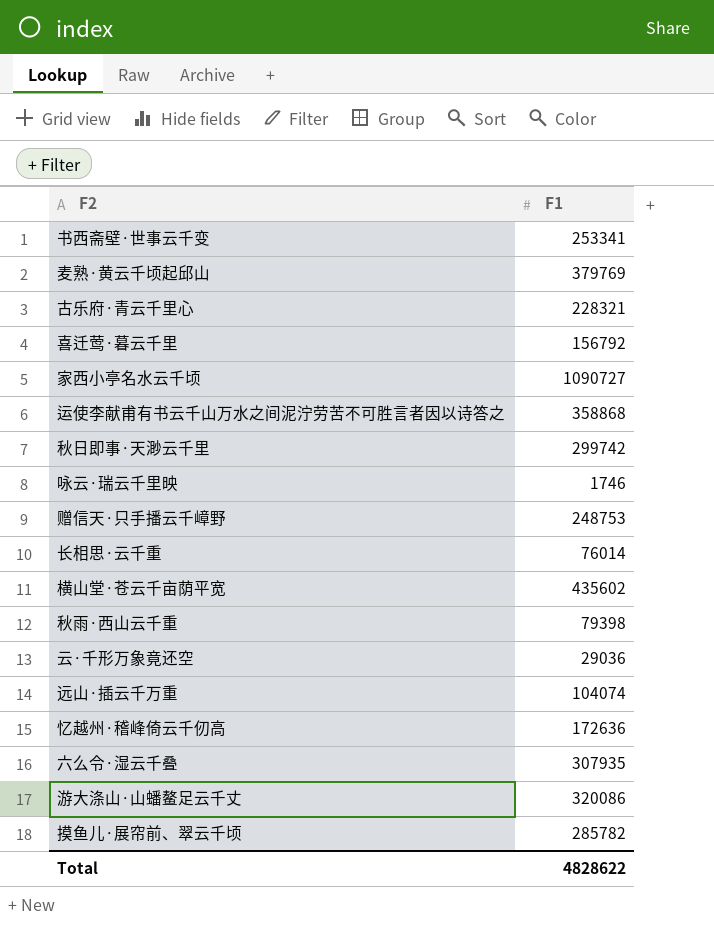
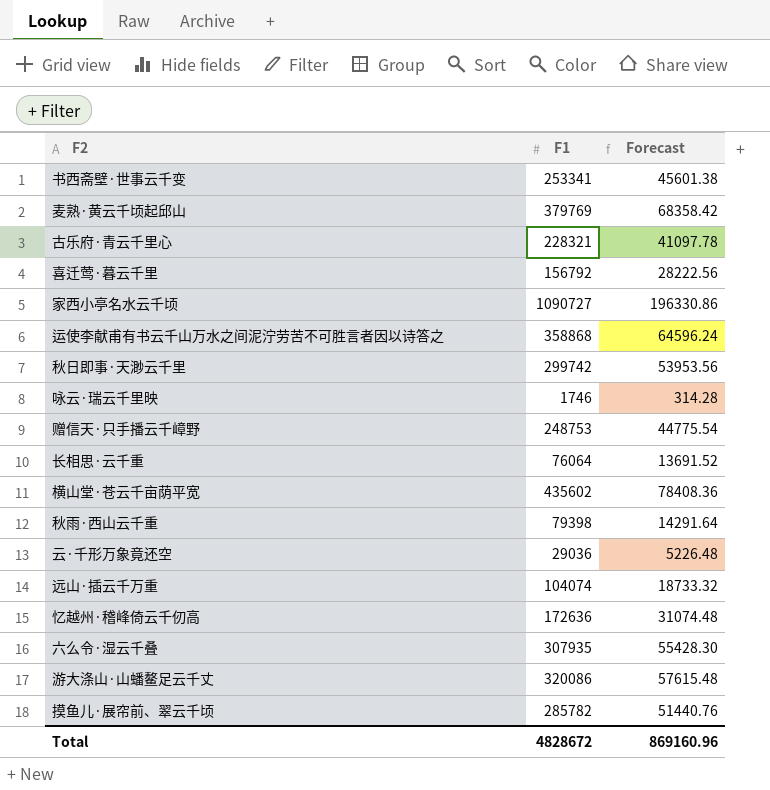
column Forecast | formula: none -> [F1] * 0.18
长相思·云千重 | F1: 76014 -> 76064
Total | F1: 4828622 -> 4828672

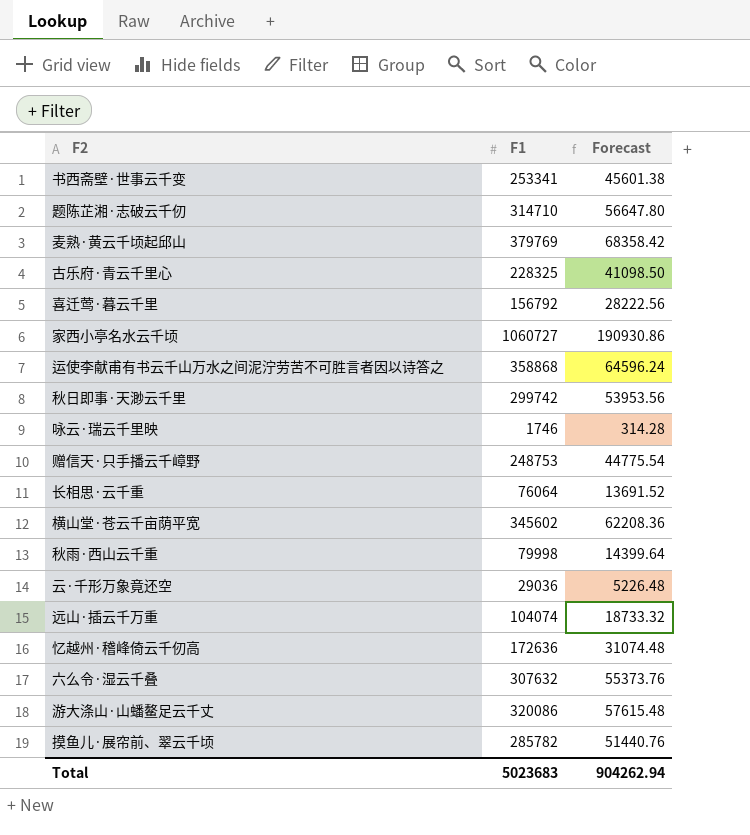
row 题陈芷湘·志破云千仞: none -> 314710 | 56647.80
古乐府·青云千里心 | F1: 228321 -> 228325
古乐府·青云千里心 | Forecast: 41097.78 -> 41098.50
家西小亭名水云千顷 | F1: 1090727 -> 1060727
家西小亭名水云千顷 | Forecast: 196330.86 -> 190930.86
横山堂·苍云千亩荫平宽 | F1: 435602 -> 345602
横山堂·苍云千亩荫平宽 | Forecast: 78408.36 -> 62208.36
秋雨·西山云千重 | F1: 79398 -> 79998
秋雨·西山云千重 | Forecast: 14291.64 -> 14399.64
六么令·湿云千叠 | F1: 307935 -> 307632
六么令·湿云千叠 | Forecast: 55428.30 -> 55373.76
Total | F1: 4828672 -> 5023683
Total | Forecast: 869160.96 -> 904262.94

